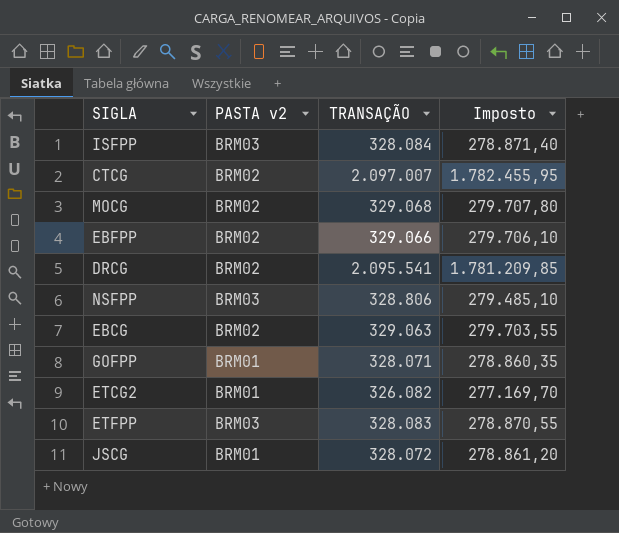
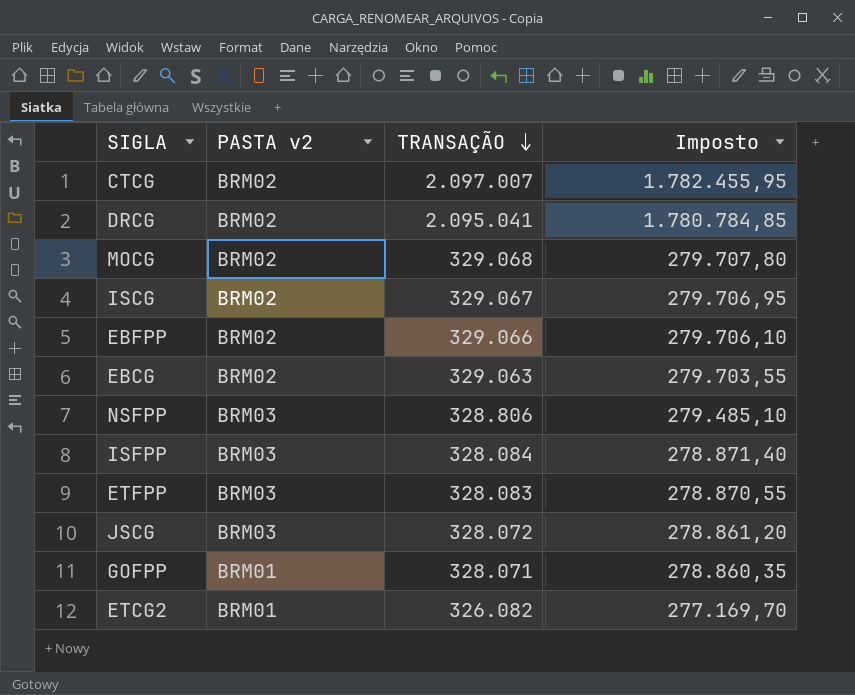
row order: none -> TRANSAÇÃO descending
DRCG | TRANSAÇÃO: 2.095.541 -> 2.095.041
DRCG | Imposto: 1.781.209,85 -> 1.780.784,85
row ISCG: none -> BRM02 | 329.067 | 279.706,95
JSCG | PASTA v2: BRM01 -> BRM03

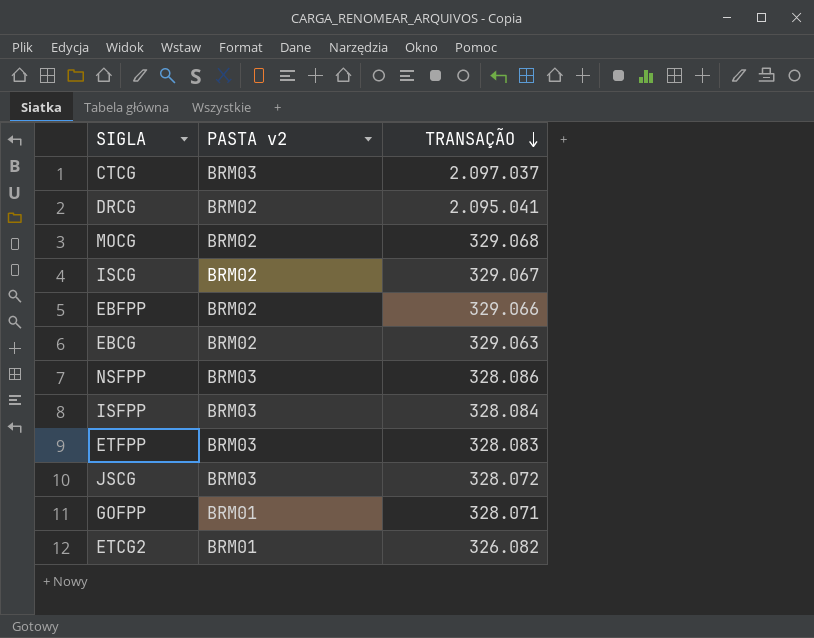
column Imposto | formula: [TRANSAÇÃO] * 0,85 -> none
CTCG | PASTA v2: BRM02 -> BRM03
CTCG | TRANSAÇÃO: 2.097.007 -> 2.097.037
NSFPP | TRANSAÇÃO: 328.806 -> 328.086

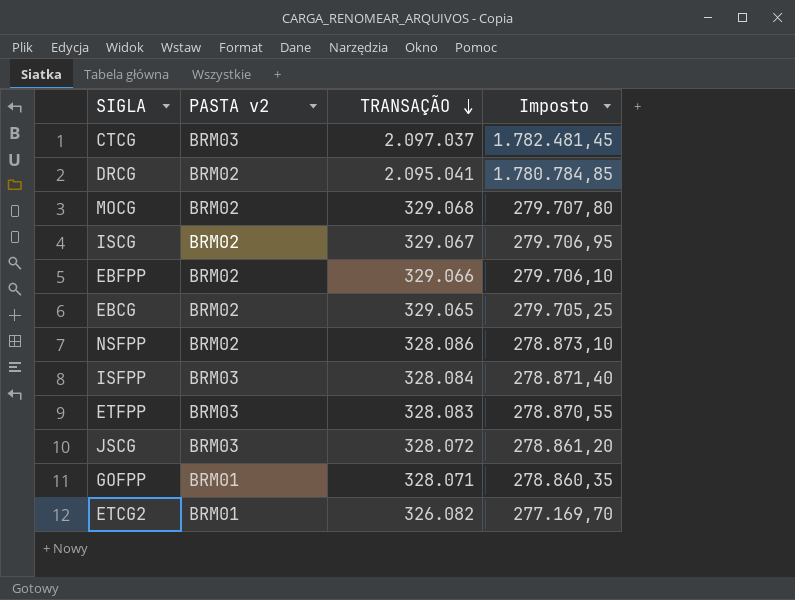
column Imposto | formula: none -> [TRANSAÇÃO] * 0,85
EBCG | TRANSAÇÃO: 329.063 -> 329.065
NSFPP | PASTA v2: BRM03 -> BRM02

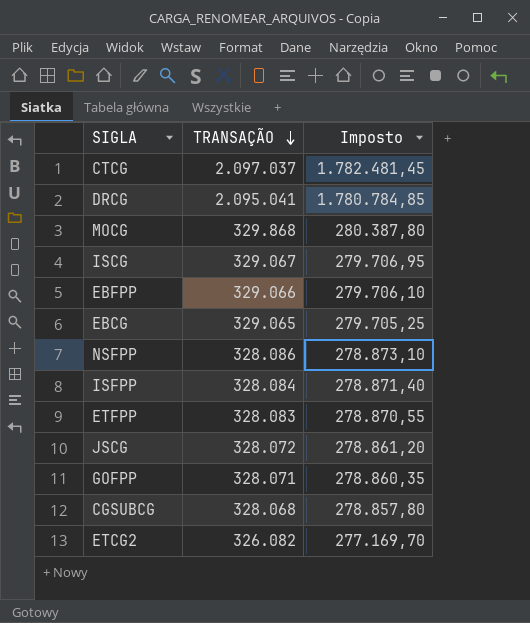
column PASTA v2 | position: 2 -> none
MOCG | TRANSAÇÃO: 329.068 -> 329.868
MOCG | Imposto: 279.707,80 -> 280.387,80
row CGSUBCG: none -> 328.068 | 278.857,80

